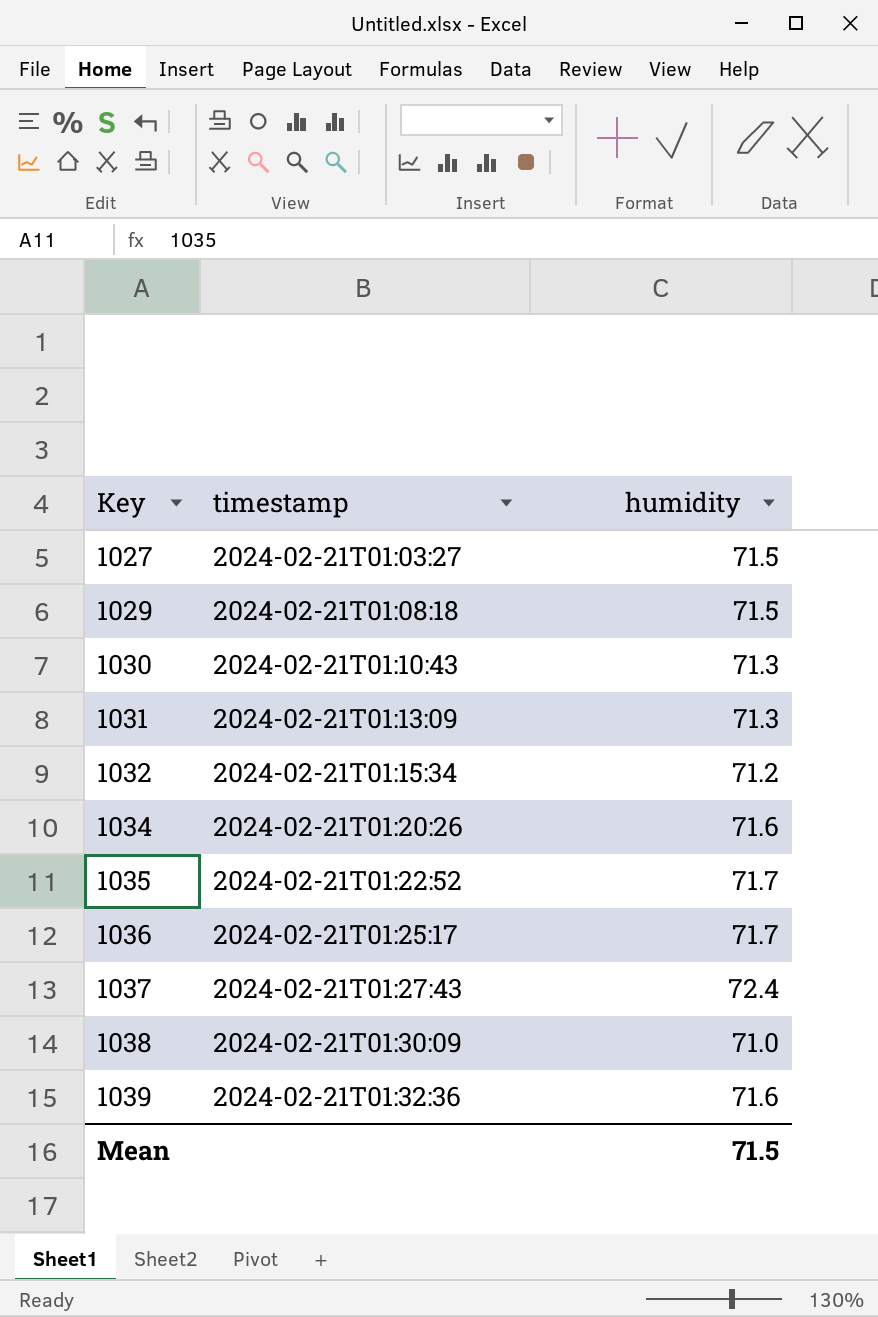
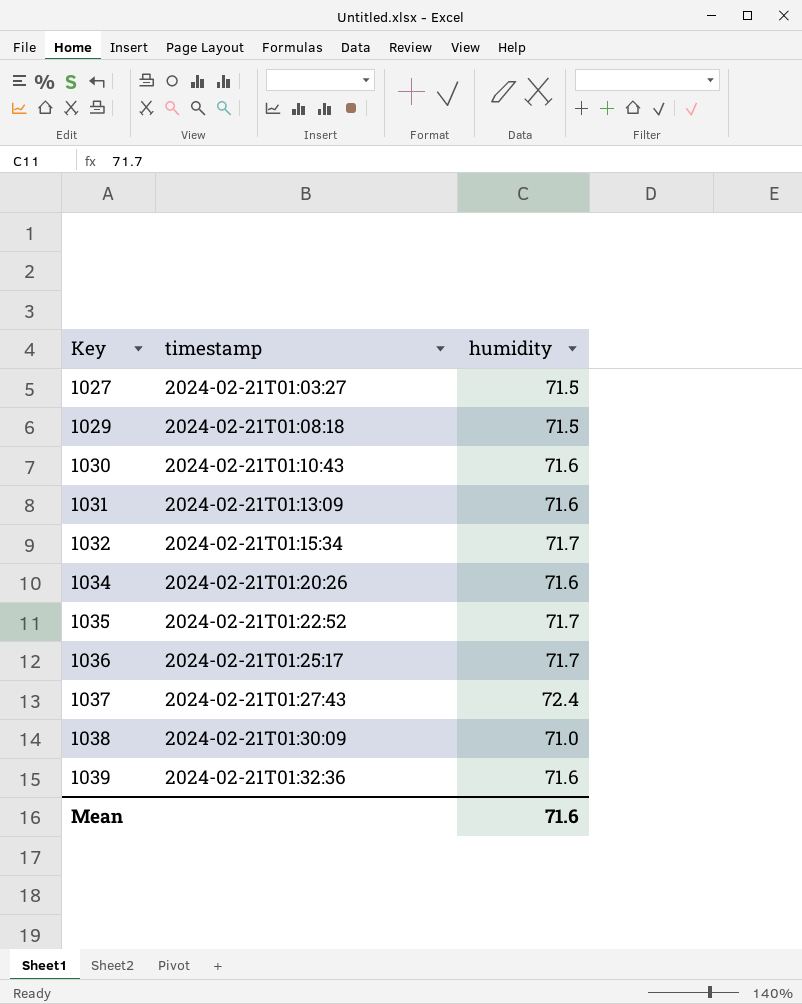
1030 | humidity: 71.3 -> 71.6
1031 | humidity: 71.3 -> 71.6
1032 | humidity: 71.2 -> 71.7
Mean | humidity: 71.5 -> 71.6

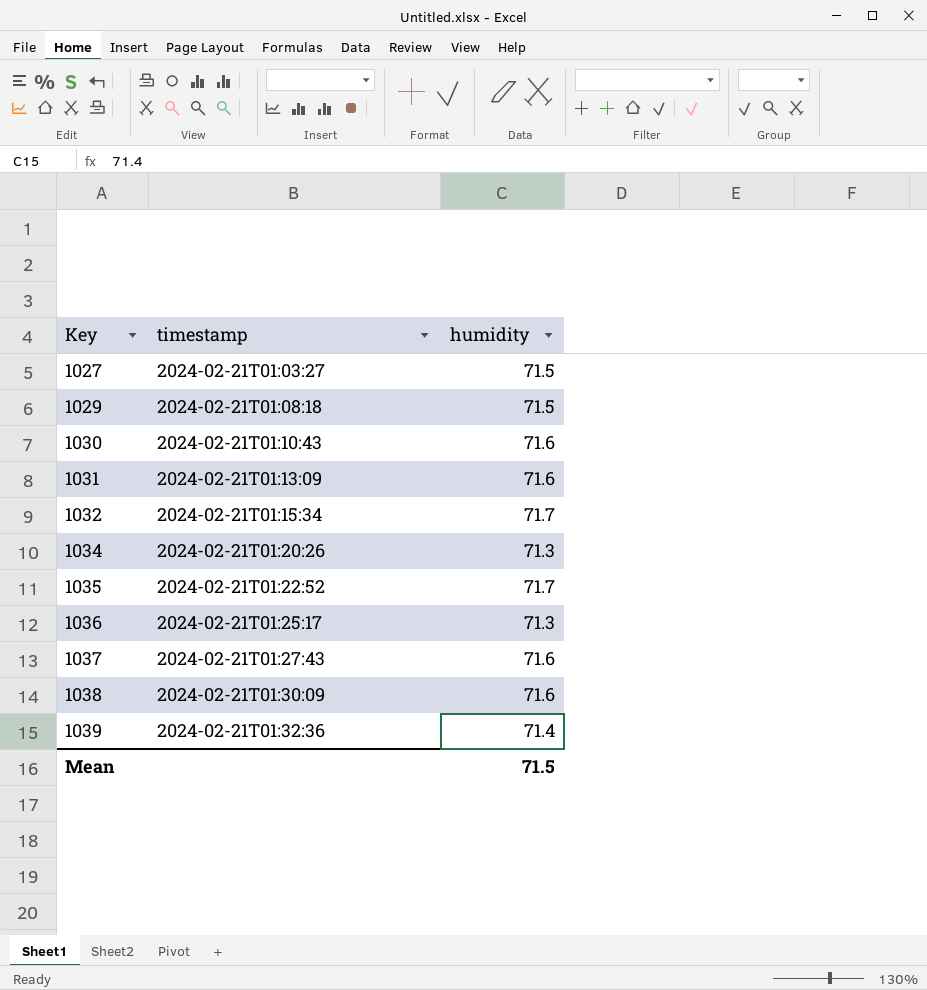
1034 | humidity: 71.6 -> 71.3
1036 | humidity: 71.7 -> 71.3
1037 | humidity: 72.4 -> 71.6
1038 | humidity: 71.0 -> 71.6
1039 | humidity: 71.6 -> 71.4
Mean | humidity: 71.6 -> 71.5

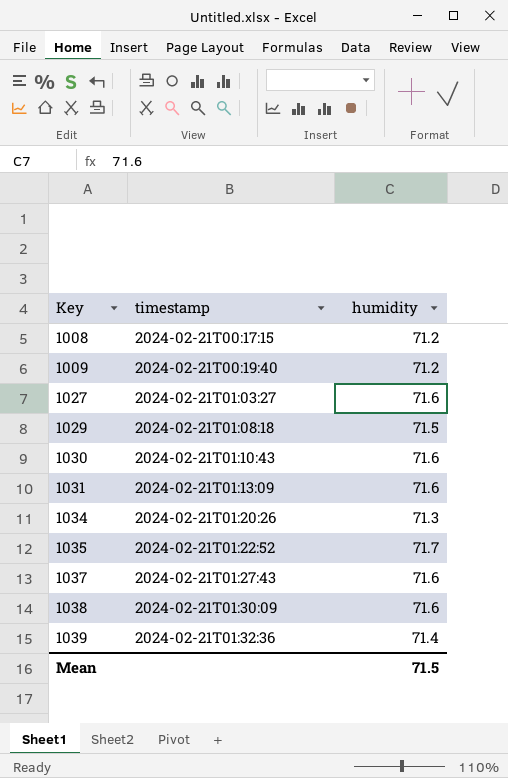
row 1032: 2024-02-21T01:15:34 | 71.7 -> none
row 1036: 2024-02-21T01:25:17 | 71.3 -> none
row 1008: none -> 2024-02-21T00:17:15 | 71.2
row 1009: none -> 2024-02-21T00:19:40 | 71.2
1027 | humidity: 71.5 -> 71.6

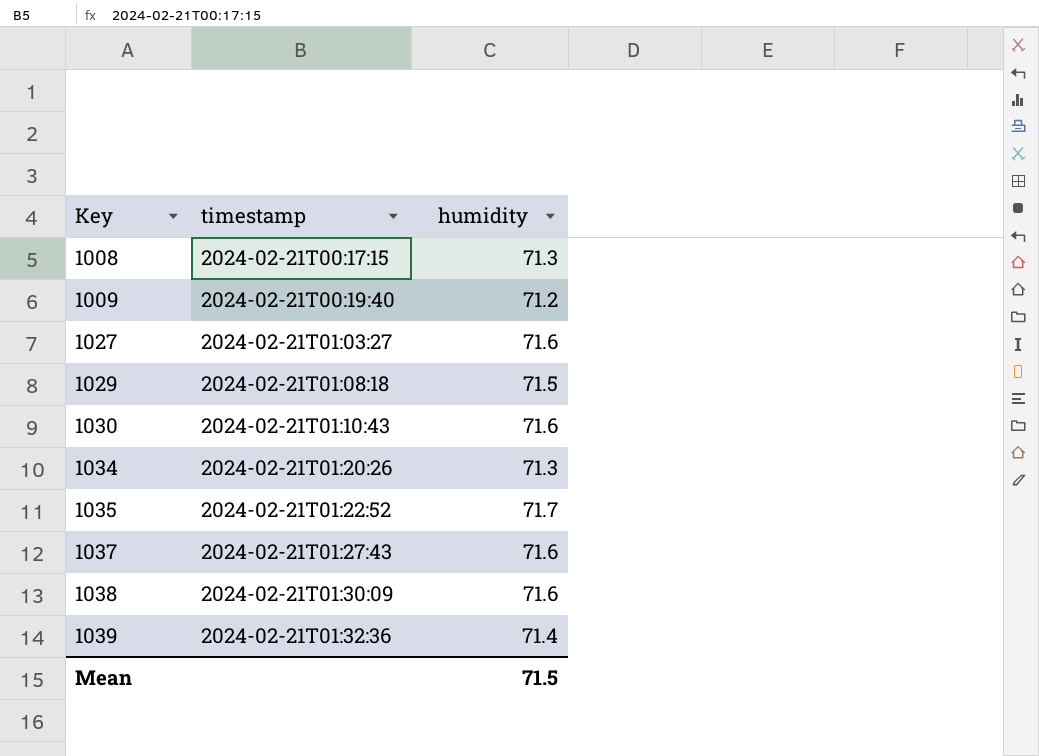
row 1031: 2024-02-21T01:13:09 | 71.6 -> none
1008 | humidity: 71.2 -> 71.3

